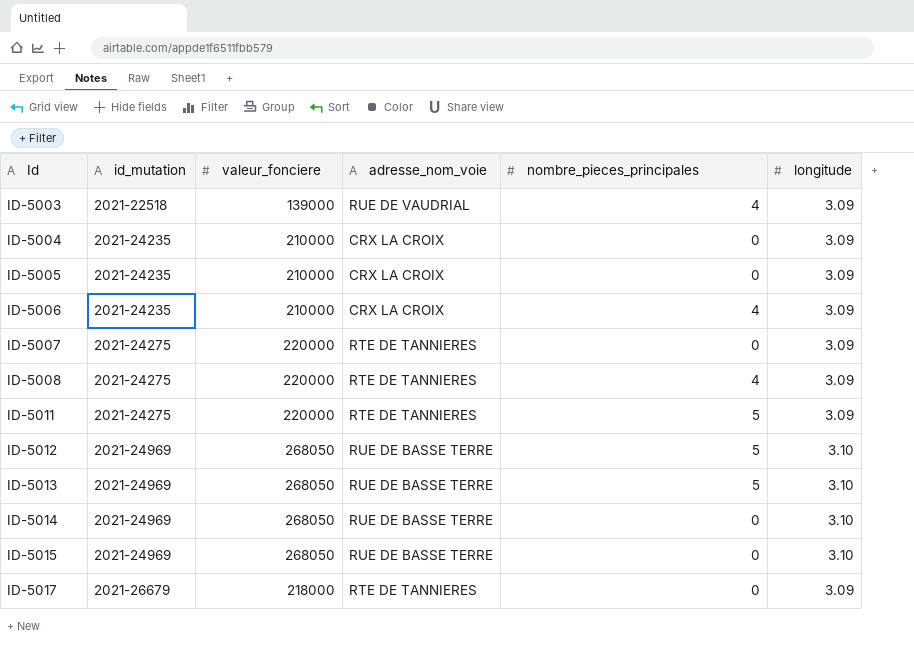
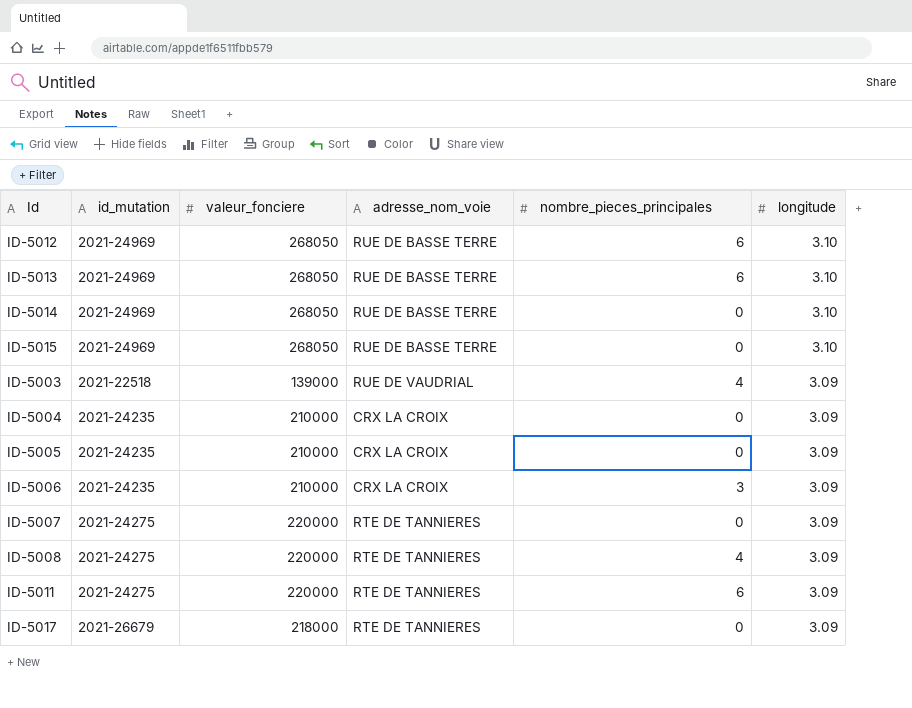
row order: Id ascending -> longitude descending
ID-5012 | nombre_pieces_principales: 5 -> 6
ID-5013 | nombre_pieces_principales: 5 -> 6
ID-5006 | nombre_pieces_principales: 4 -> 3
ID-5011 | nombre_pieces_principales: 5 -> 6

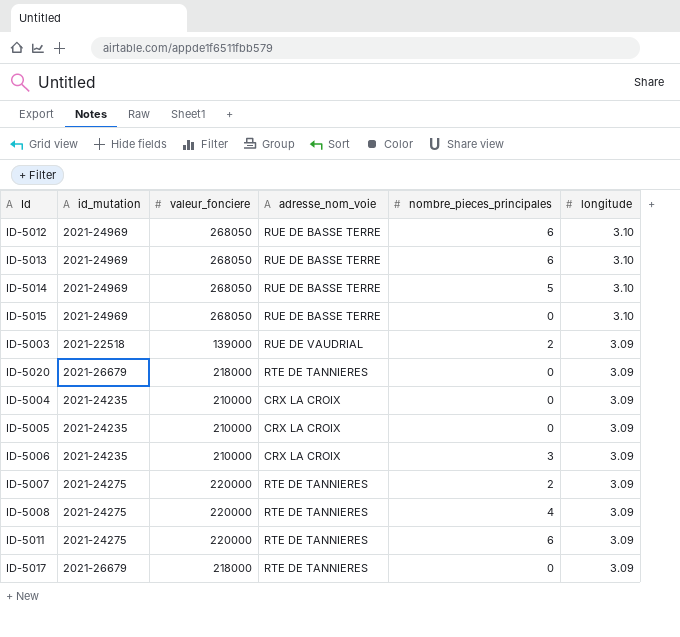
ID-5014 | nombre_pieces_principales: 0 -> 5
ID-5003 | nombre_pieces_principales: 4 -> 2
row ID-5020: none -> 2021-26679 | 218000 | RTE DE TANNIERES | 0 | 3.09
ID-5007 | nombre_pieces_principales: 0 -> 2

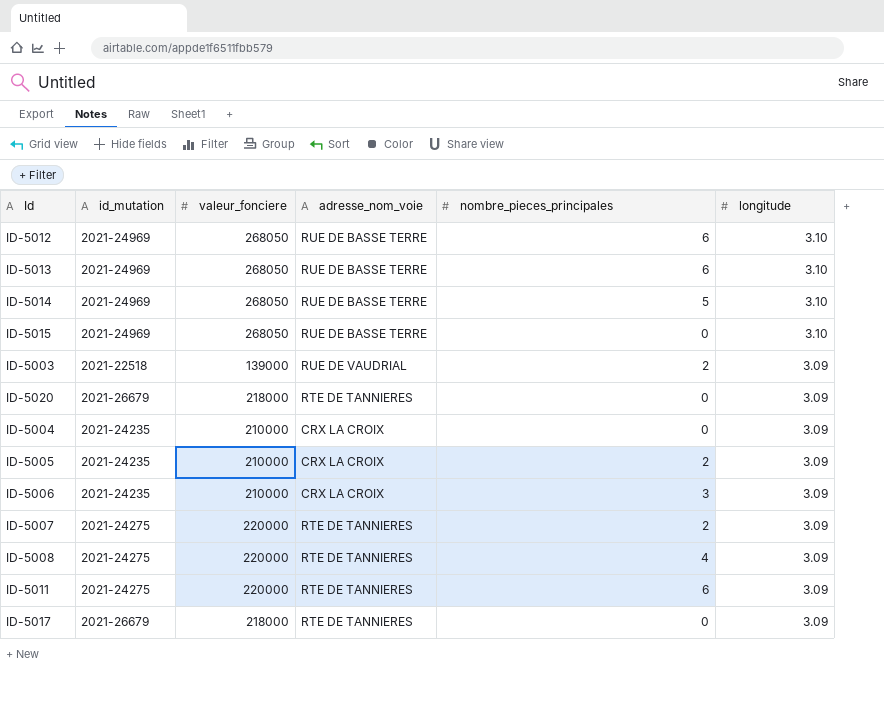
ID-5005 | nombre_pieces_principales: 0 -> 2

